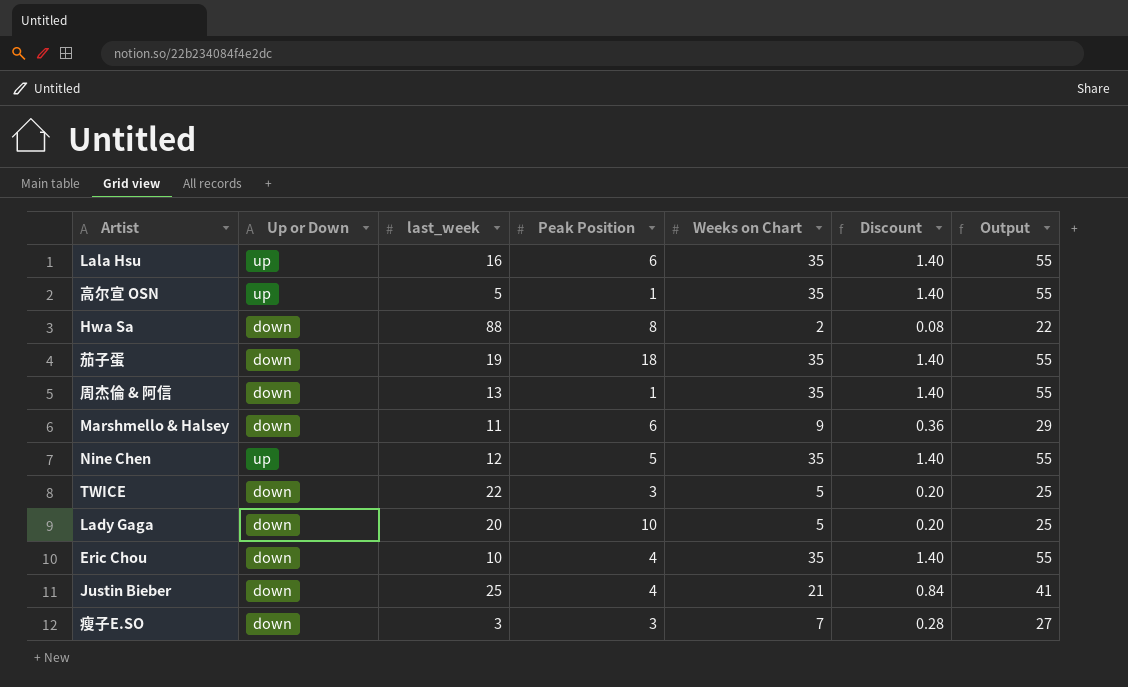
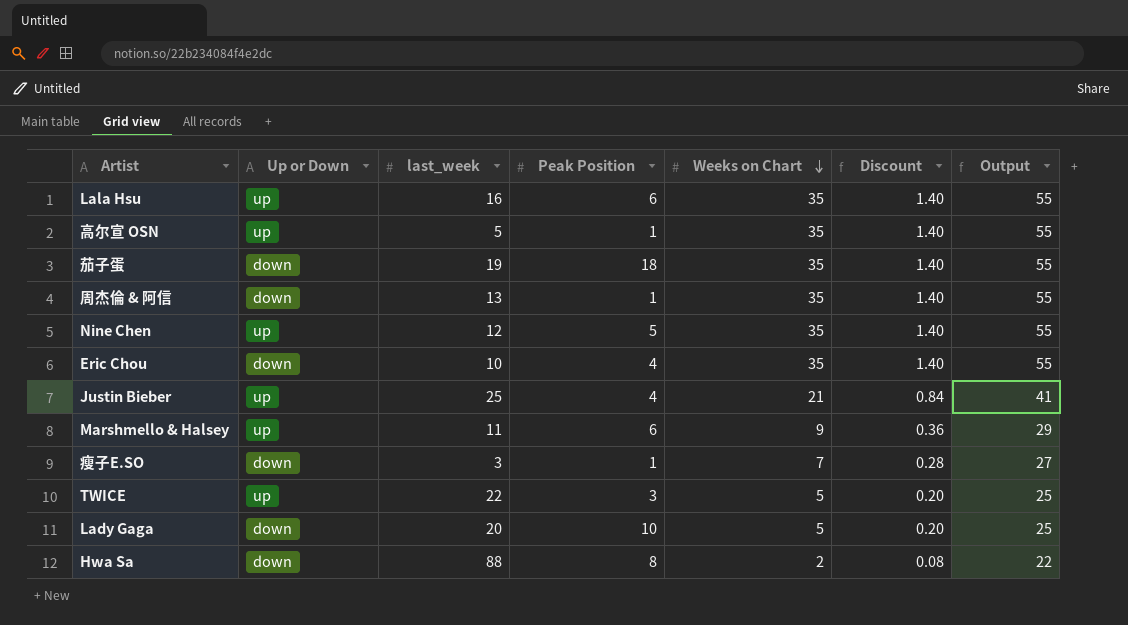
row order: none -> Weeks on Chart descending
Justin Bieber | Up or Down: down -> up
Marshmello & Halsey | Up or Down: down -> up
瘦子E.SO | Peak Position: 3 -> 1
TWICE | Up or Down: down -> up

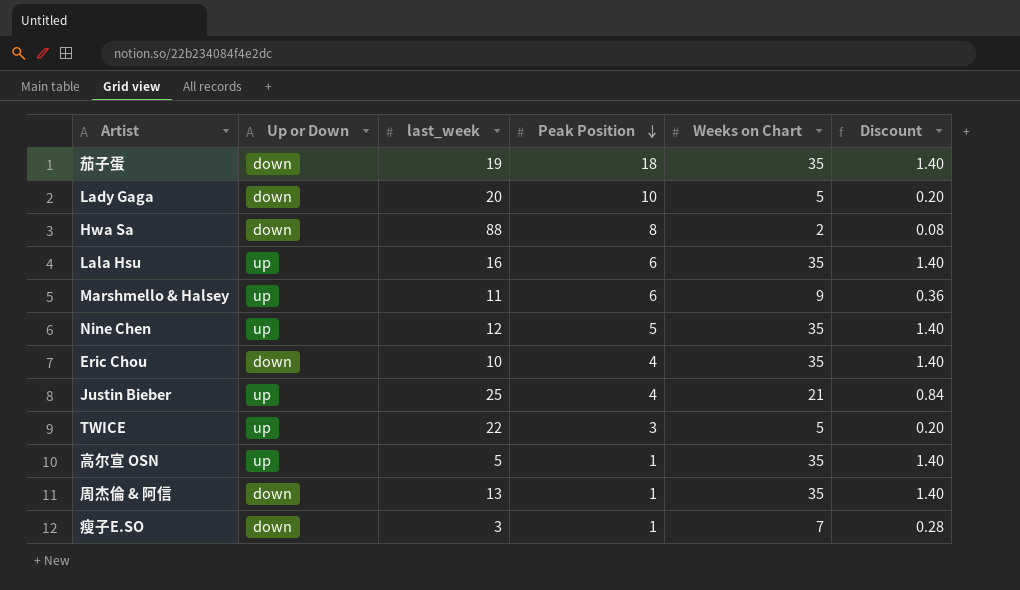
row order: Weeks on Chart descending -> Peak Position descending
column Output | formula: [Weeks on Chart] + 20 -> none

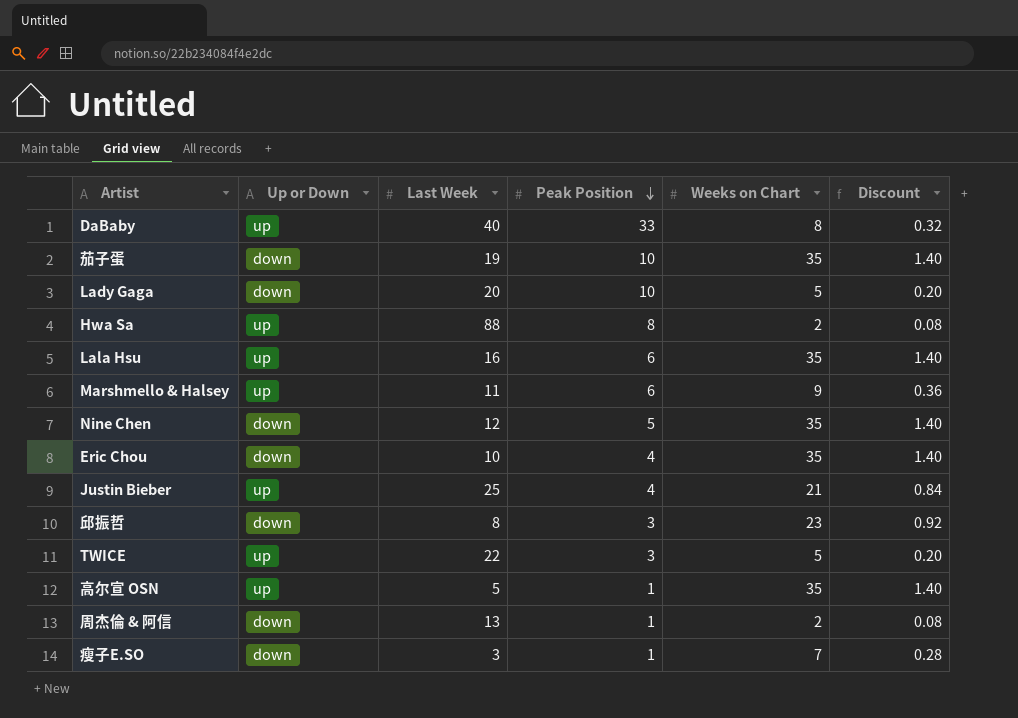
column name: last_week -> Last Week
row DaBaby: none -> up | 40 | 33 | 8 | 0.32
茄子蛋 | Peak Position: 18 -> 10
Hwa Sa | Up or Down: down -> up
Nine Chen | Up or Down: up -> down
row 邱振哲: none -> down | 8 | 3 | 23 | 0.92
周杰倫 & 阿信 | Weeks on Chart: 35 -> 2
周杰倫 & 阿信 | Discount: 1.40 -> 0.08

